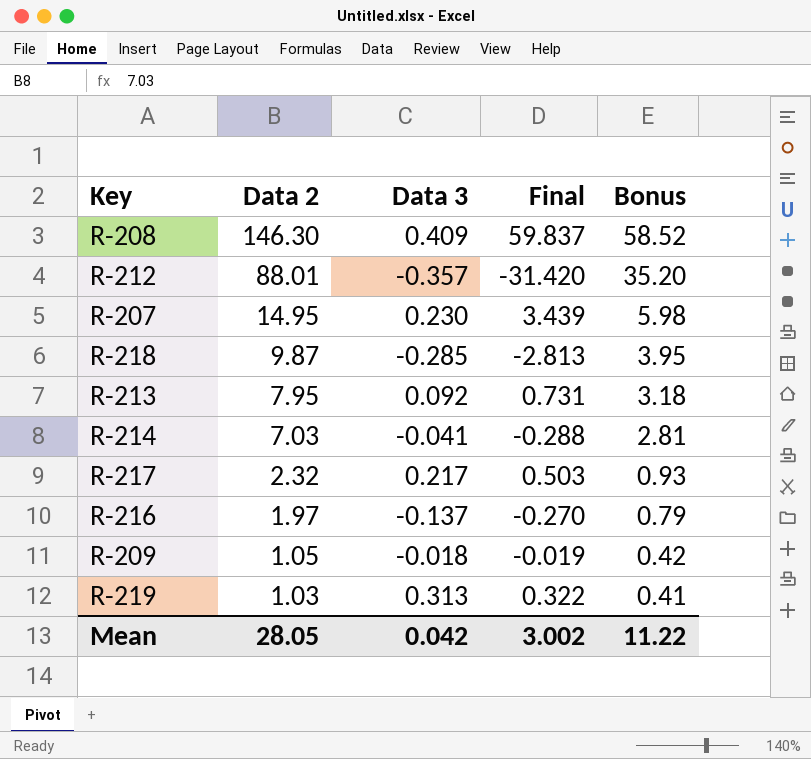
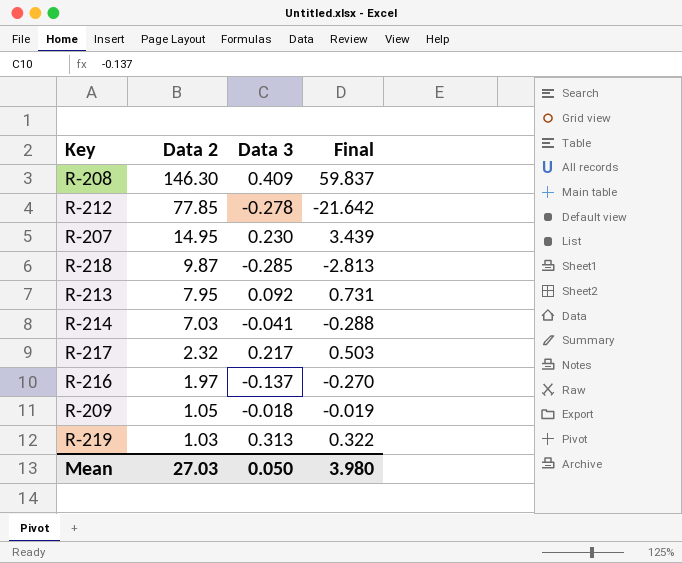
column Bonus | formula: [Data 2] * 0.4 -> none
R-212 | Data 2: 88.01 -> 77.85
R-212 | Data 3: -0.357 -> -0.278
R-212 | Final: -31.420 -> -21.642
Mean | Data 2: 28.05 -> 27.03
Mean | Data 3: 0.042 -> 0.050
Mean | Final: 3.002 -> 3.980

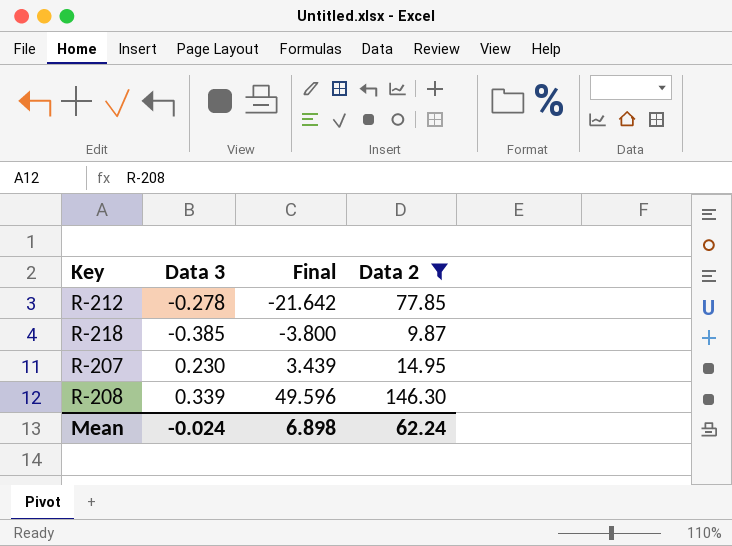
filter: none -> Data 2 >= 9.87
row order: Data 2 descending -> Final ascending
column Data 2 | position: 2 -> 4
R-218 | Data 3: -0.285 -> -0.385
R-218 | Final: -2.813 -> -3.800
R-208 | Data 3: 0.409 -> 0.339
R-208 | Final: 59.837 -> 49.596
Mean | Data 3: 0.050 -> -0.024
Mean | Final: 3.980 -> 6.898
Mean | Data 2: 27.03 -> 62.24

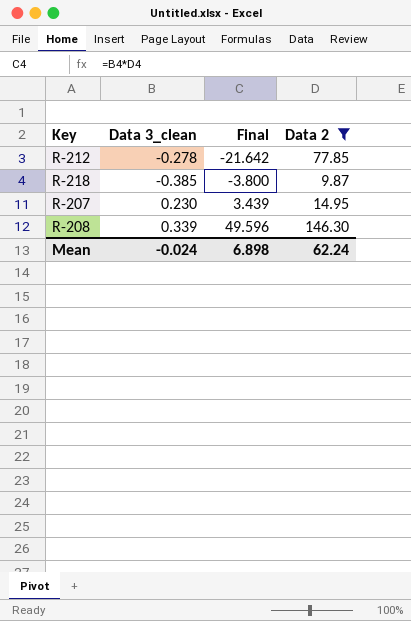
column name: Data 3 -> Data 3_clean

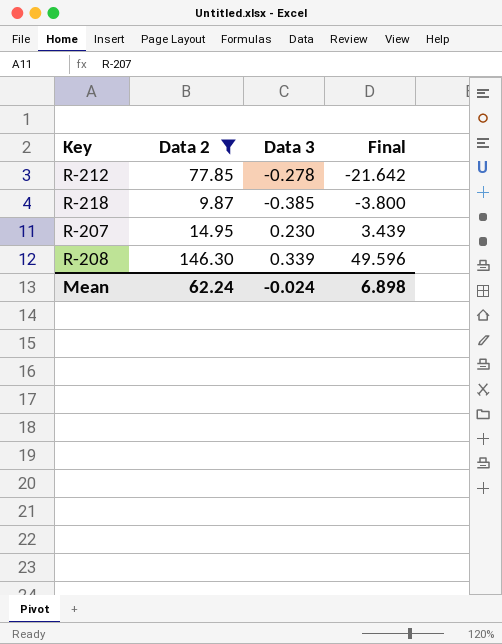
column Data 2 | position: 4 -> 2
column name: Data 3_clean -> Data 3

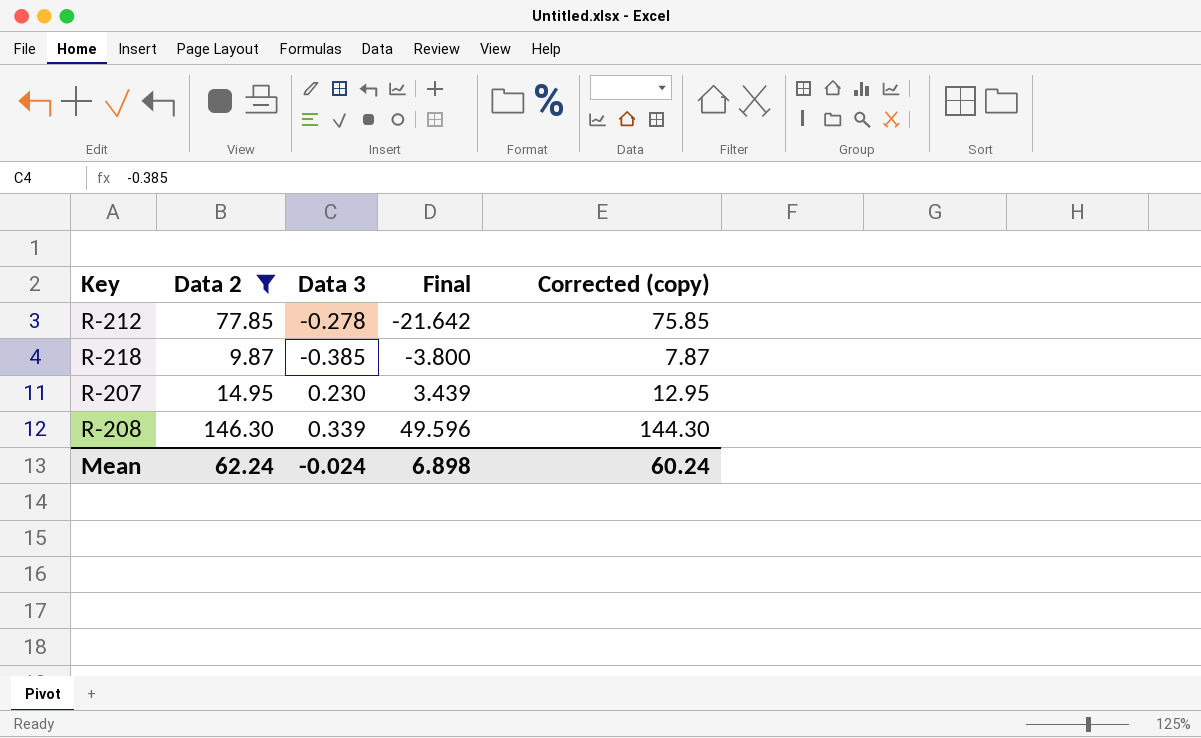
column Corrected (copy) | formula: none -> [Data 2] - 2

